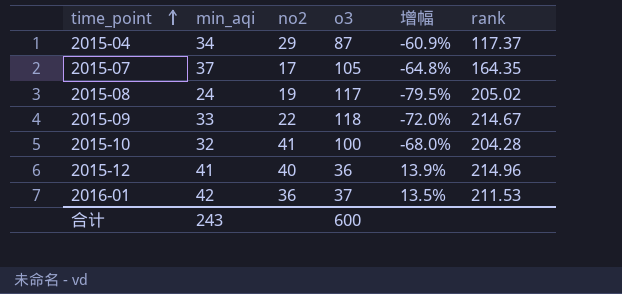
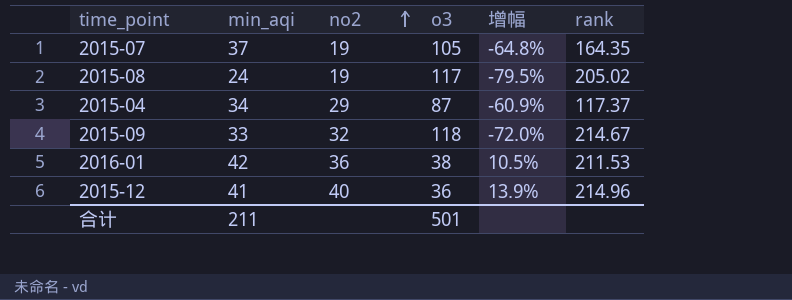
row order: time_point ascending -> no2 ascending
row 2015-10: 32 | 41 | 100 | -68.0% | 204.28 -> none
2015-07 | no2: 17 -> 19
2015-09 | no2: 22 -> 32
2016-01 | o3: 37 -> 38
2016-01 | 增幅: 13.5% -> 10.5%
合计 | min_aqi: 243 -> 211
合计 | o3: 600 -> 501

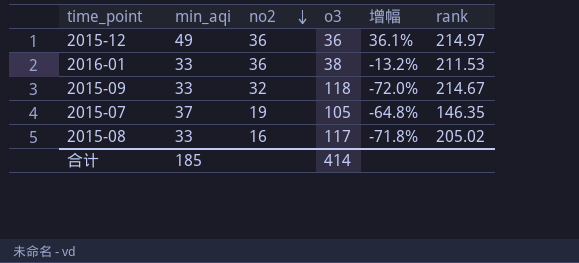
row order: no2 ascending -> no2 descending
row 2015-04: 34 | 29 | 87 | -60.9% | 117.37 -> none
2015-12 | min_aqi: 41 -> 49
2015-12 | no2: 40 -> 36
2015-12 | 增幅: 13.9% -> 36.1%
2015-12 | rank: 214.96 -> 214.97
2016-01 | min_aqi: 42 -> 33
2016-01 | 增幅: 10.5% -> -13.2%
2015-07 | rank: 164.35 -> 146.35
2015-08 | min_aqi: 24 -> 33
2015-08 | no2: 19 -> 16
2015-08 | 增幅: -79.5% -> -71.8%
合计 | min_aqi: 211 -> 185
合计 | o3: 501 -> 414

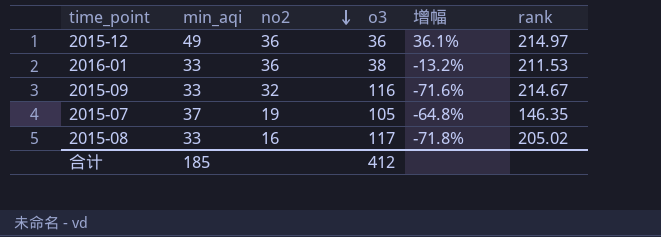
2015-09 | o3: 118 -> 116
2015-09 | 增幅: -72.0% -> -71.6%
合计 | o3: 414 -> 412

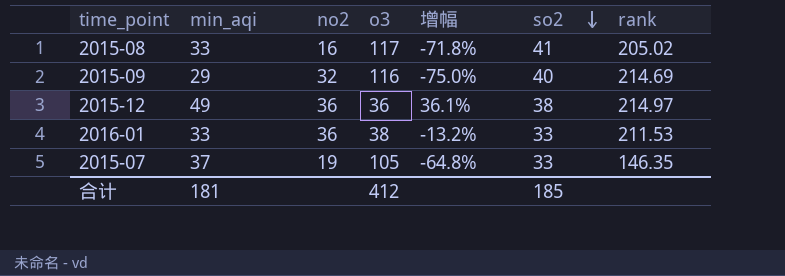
row order: no2 descending -> so2 descending
column so2 | position: none -> 6
2015-09 | min_aqi: 33 -> 29
2015-09 | 增幅: -71.6% -> -75.0%
2015-09 | rank: 214.67 -> 214.69
合计 | min_aqi: 185 -> 181

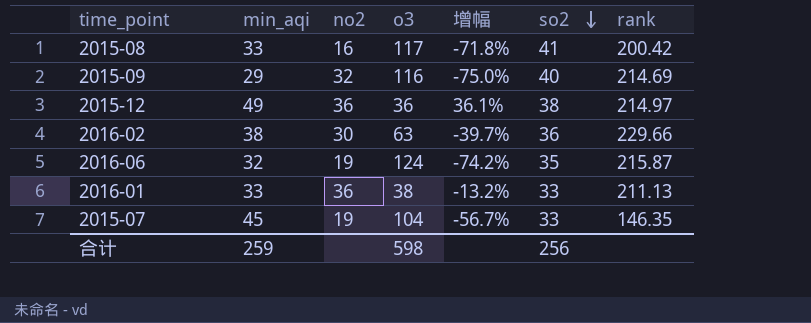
2015-08 | rank: 205.02 -> 200.42
row 2016-02: none -> 38 | 30 | 63 | -39.7% | 36 | 229.66
row 2016-06: none -> 32 | 19 | 124 | -74.2% | 35 | 215.87
2016-01 | rank: 211.53 -> 211.13
2015-07 | min_aqi: 37 -> 45
2015-07 | o3: 105 -> 104
2015-07 | 增幅: -64.8% -> -56.7%
合计 | min_aqi: 181 -> 259
合计 | o3: 412 -> 598
合计 | so2: 185 -> 256

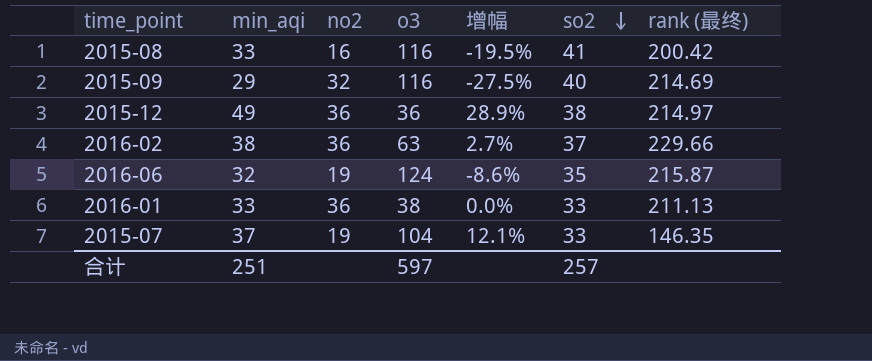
column 增幅 | formula: ([min_aqi] - [o3]) / [o3] -> ([min_aqi] - [so2]) / [so2]
column name: rank -> rank (最终)
2015-08 | o3: 117 -> 116
2016-02 | no2: 30 -> 36
2016-02 | so2: 36 -> 37
2015-07 | min_aqi: 45 -> 37
合计 | min_aqi: 259 -> 251
合计 | o3: 598 -> 597
合计 | so2: 256 -> 257

